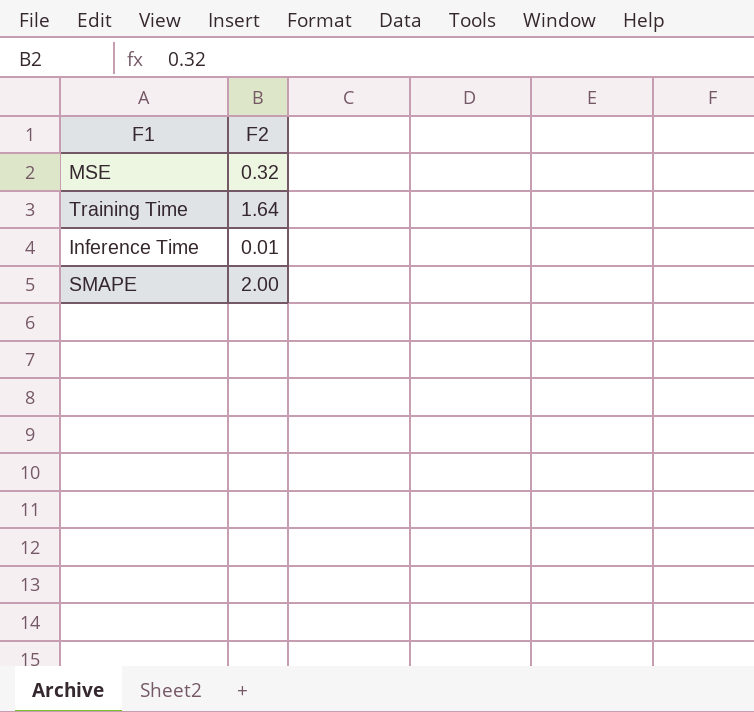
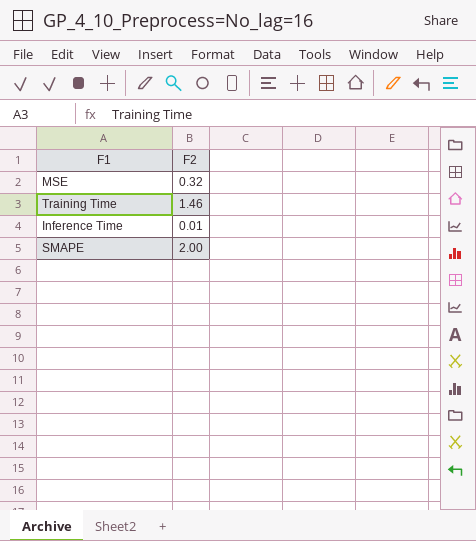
Training Time | F2: 1.64 -> 1.46

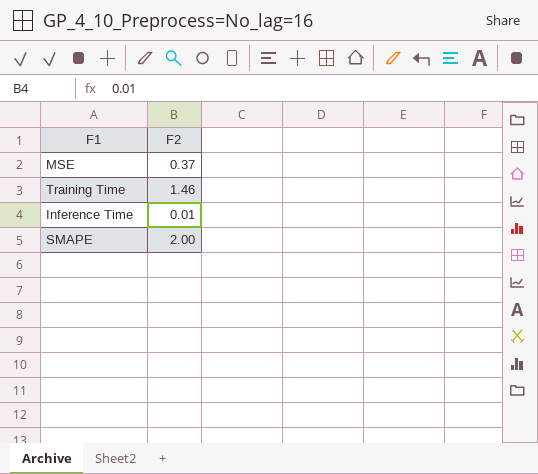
MSE | F2: 0.32 -> 0.37

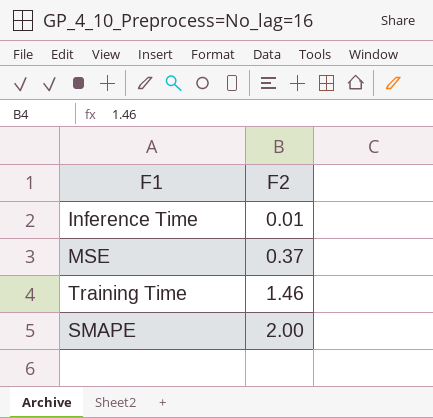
row order: none -> F2 ascending

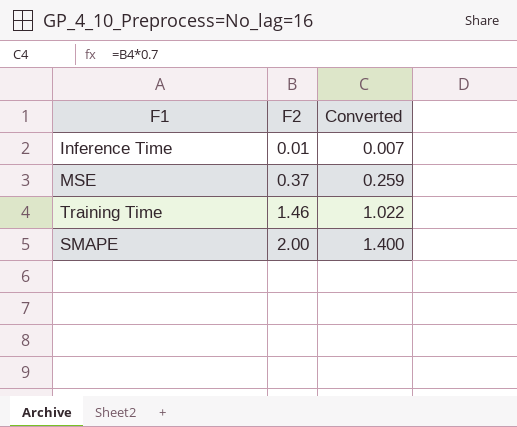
column Converted | formula: none -> [F2] * 0.7

